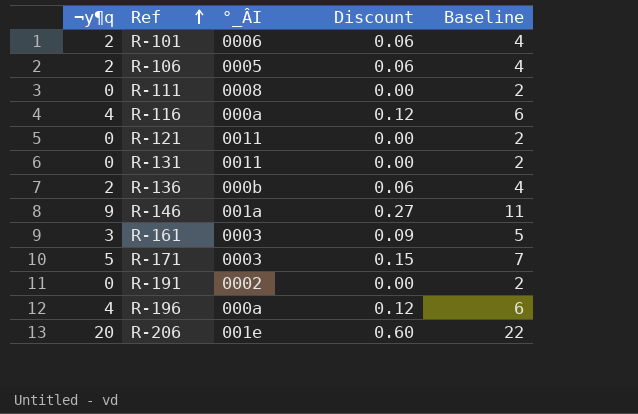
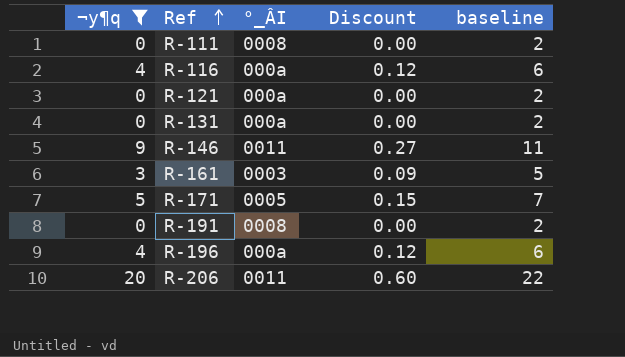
filter: none -> ¬y¶q != 2
column name: Baseline -> baseline
R-121 | °_ÂI: 0011 -> 000a
R-131 | °_ÂI: 0011 -> 000a
R-146 | °_ÂI: 001a -> 0011
R-171 | °_ÂI: 0003 -> 0005
R-191 | °_ÂI: 0002 -> 0008
R-206 | °_ÂI: 001e -> 0011

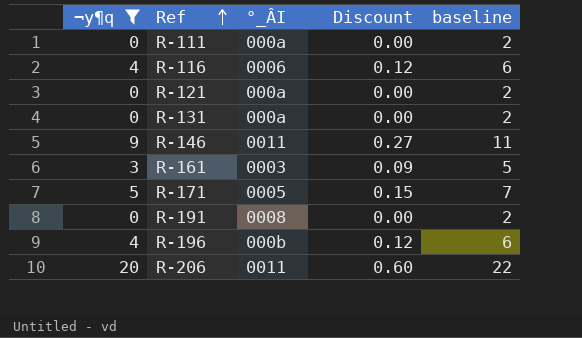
R-111 | °_ÂI: 0008 -> 000a
R-116 | °_ÂI: 000a -> 0006
R-196 | °_ÂI: 000a -> 000b

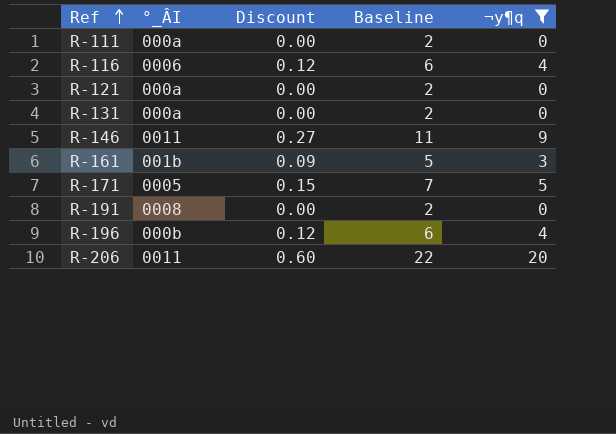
column name: baseline -> Baseline
column ¬y¶q | position: 1 -> 5
R-161 | °_ÂI: 0003 -> 001b

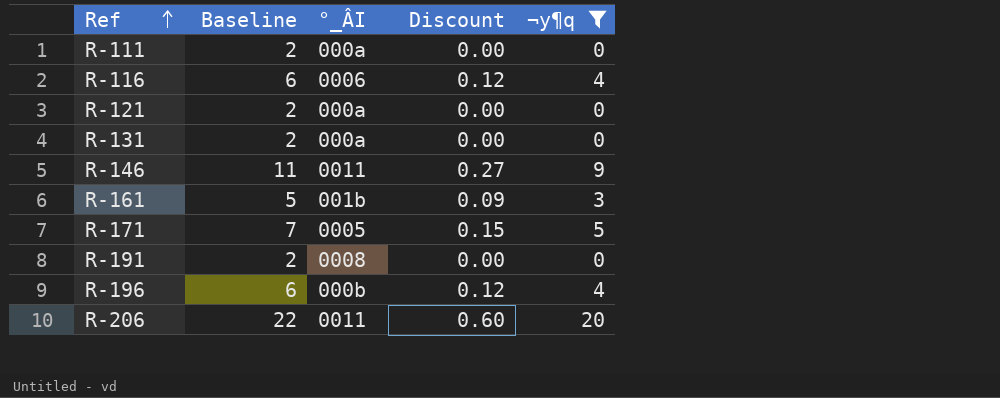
column Baseline | position: 4 -> 2

